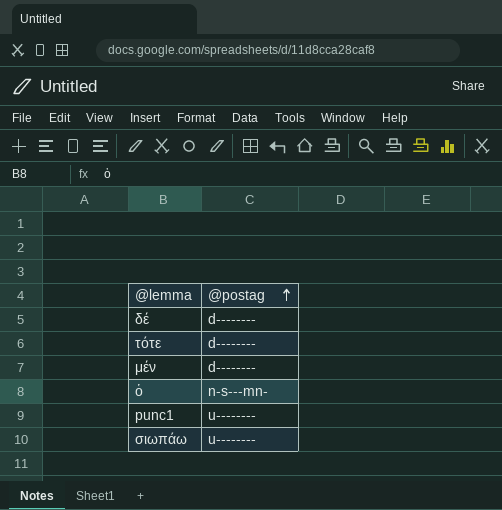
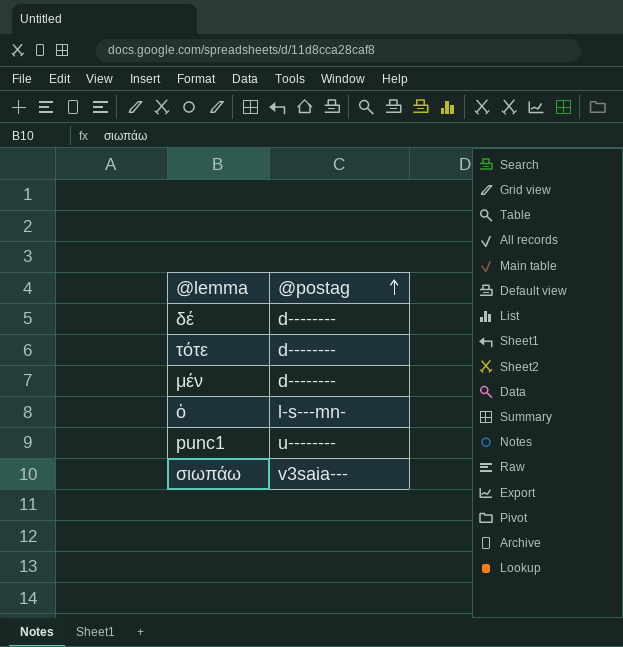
ὁ | @postag: n-s---mn- -> l-s---mn-
σιωπάω | @postag: u-------- -> v3saia---

